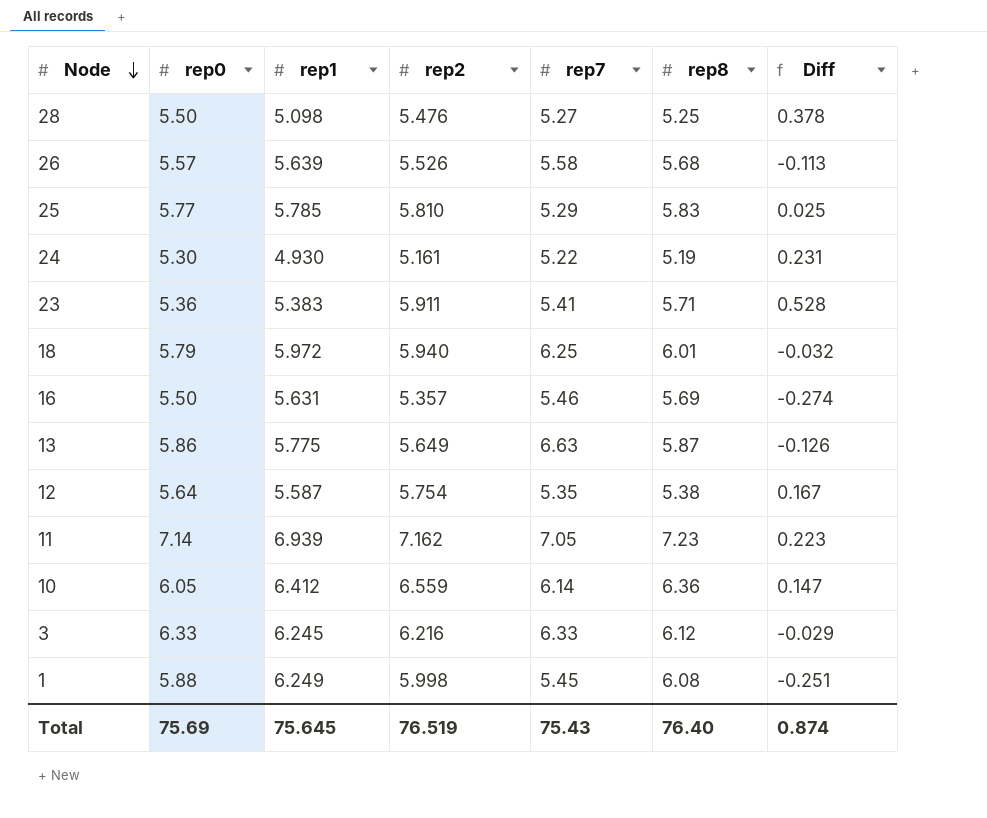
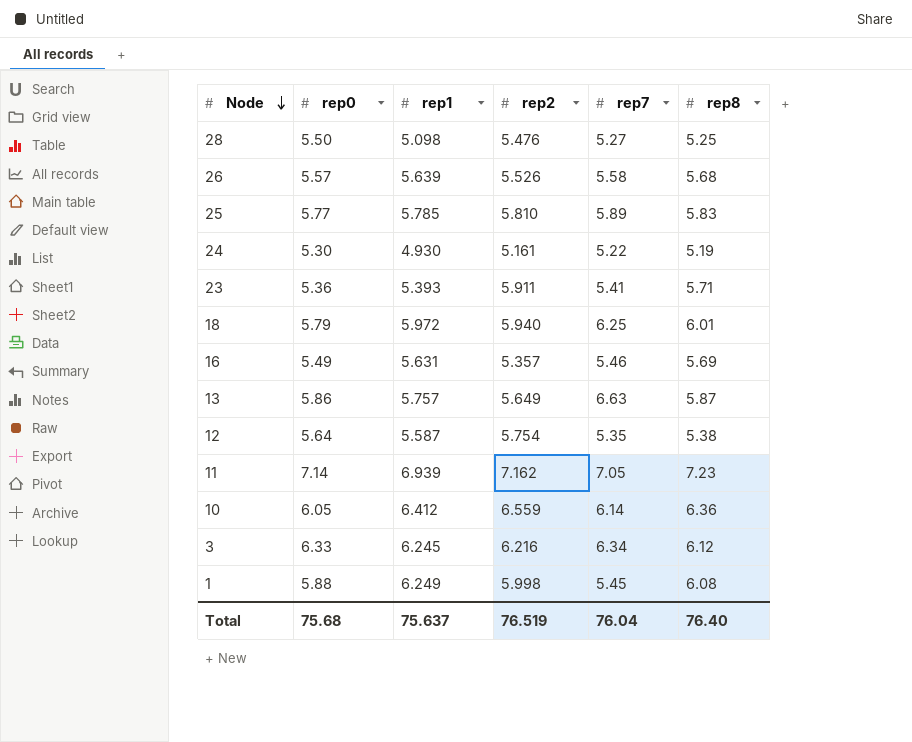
column Diff | formula: [rep2] - [rep1] -> none
25 | rep7: 5.29 -> 5.89
23 | rep1: 5.383 -> 5.393
16 | rep0: 5.50 -> 5.49
13 | rep1: 5.775 -> 5.757
3 | rep7: 6.33 -> 6.34
Total | rep0: 75.69 -> 75.68
Total | rep1: 75.645 -> 75.637
Total | rep7: 75.43 -> 76.04

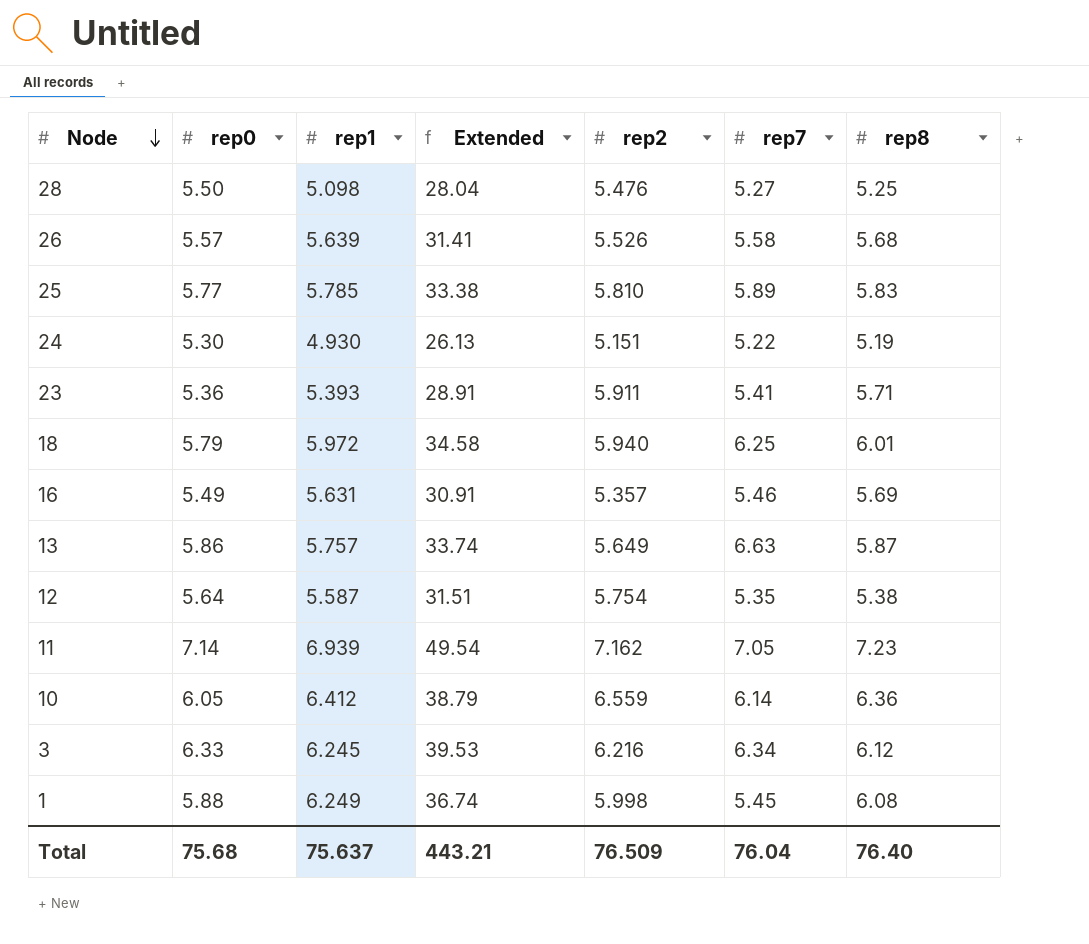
column Extended | formula: none -> [rep0] * [rep1]
24 | rep2: 5.161 -> 5.151
Total | rep2: 76.519 -> 76.509

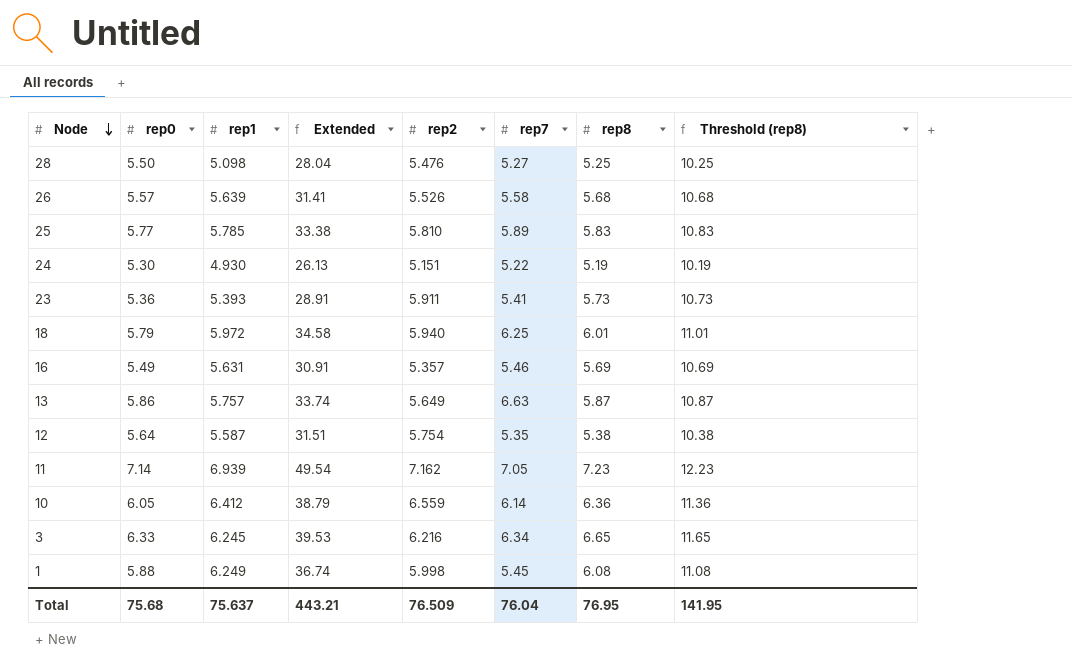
column Threshold (rep8) | formula: none -> [rep8] + 5
23 | rep8: 5.71 -> 5.73
3 | rep8: 6.12 -> 6.65
Total | rep8: 76.40 -> 76.95

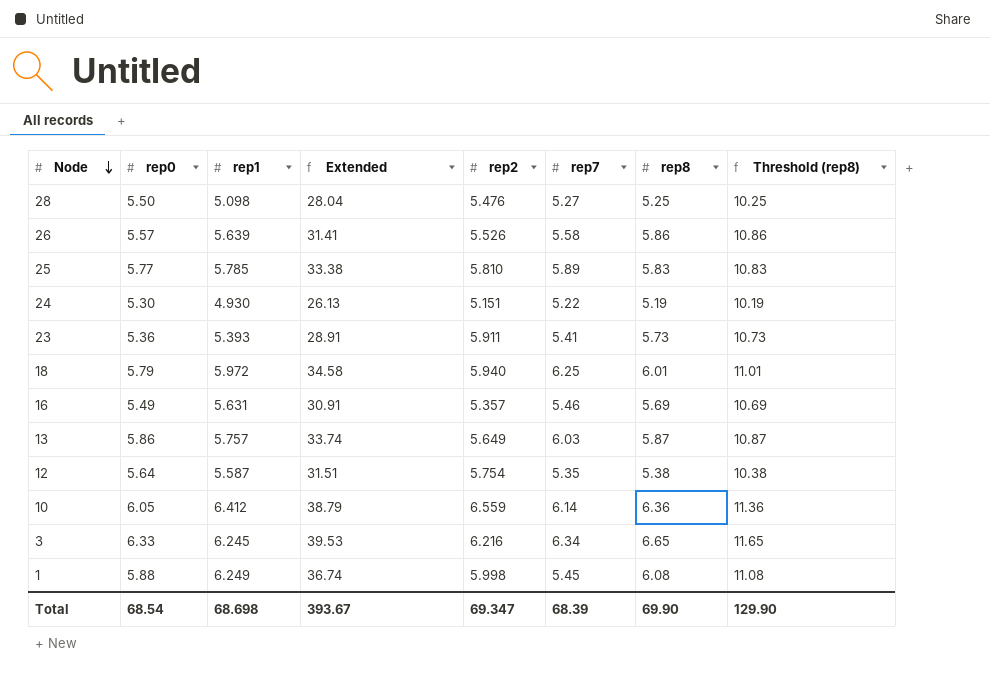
row 11: 7.14 | 6.939 | 49.54 | 7.162 | 7.05 | 7.23 | 12.23 -> none
26 | rep8: 5.68 -> 5.86
26 | Threshold (rep8): 10.68 -> 10.86
13 | rep7: 6.63 -> 6.03
Total | rep0: 75.68 -> 68.54
Total | rep1: 75.637 -> 68.698
Total | Extended: 443.21 -> 393.67
Total | rep2: 76.509 -> 69.347
Total | rep7: 76.04 -> 68.39
Total | rep8: 76.95 -> 69.90
Total | Threshold (rep8): 141.95 -> 129.90

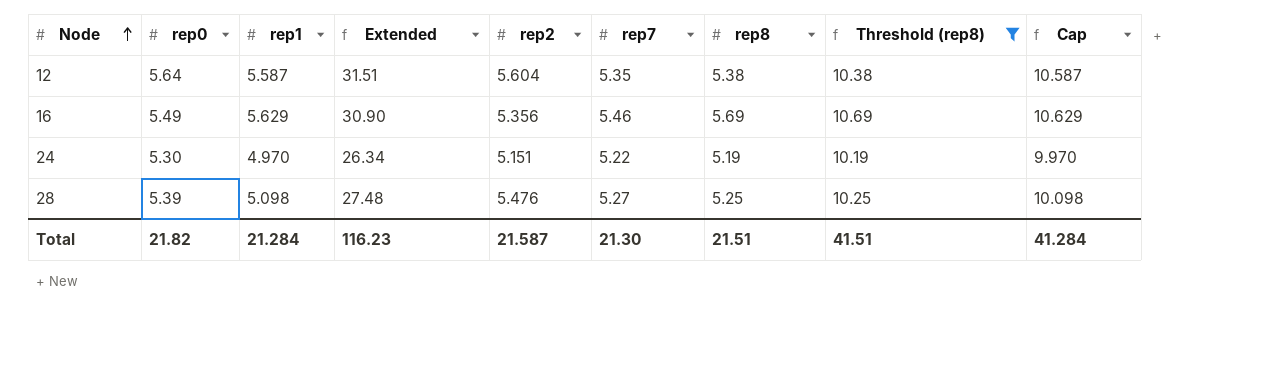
filter: none -> Threshold (rep8) <= 10.69
row order: Node descending -> Node ascending
column Cap | formula: none -> [rep1] + 5
12 | rep2: 5.754 -> 5.604
16 | rep1: 5.631 -> 5.629
16 | Extended: 30.91 -> 30.90
16 | rep2: 5.357 -> 5.356
24 | rep1: 4.930 -> 4.970
24 | Extended: 26.13 -> 26.34
28 | rep0: 5.50 -> 5.39
28 | Extended: 28.04 -> 27.48
Total | rep0: 68.54 -> 21.82
Total | rep1: 68.698 -> 21.284
Total | Extended: 393.67 -> 116.23
Total | rep2: 69.347 -> 21.587
Total | rep7: 68.39 -> 21.30
Total | rep8: 69.90 -> 21.51
Total | Threshold (rep8): 129.90 -> 41.51

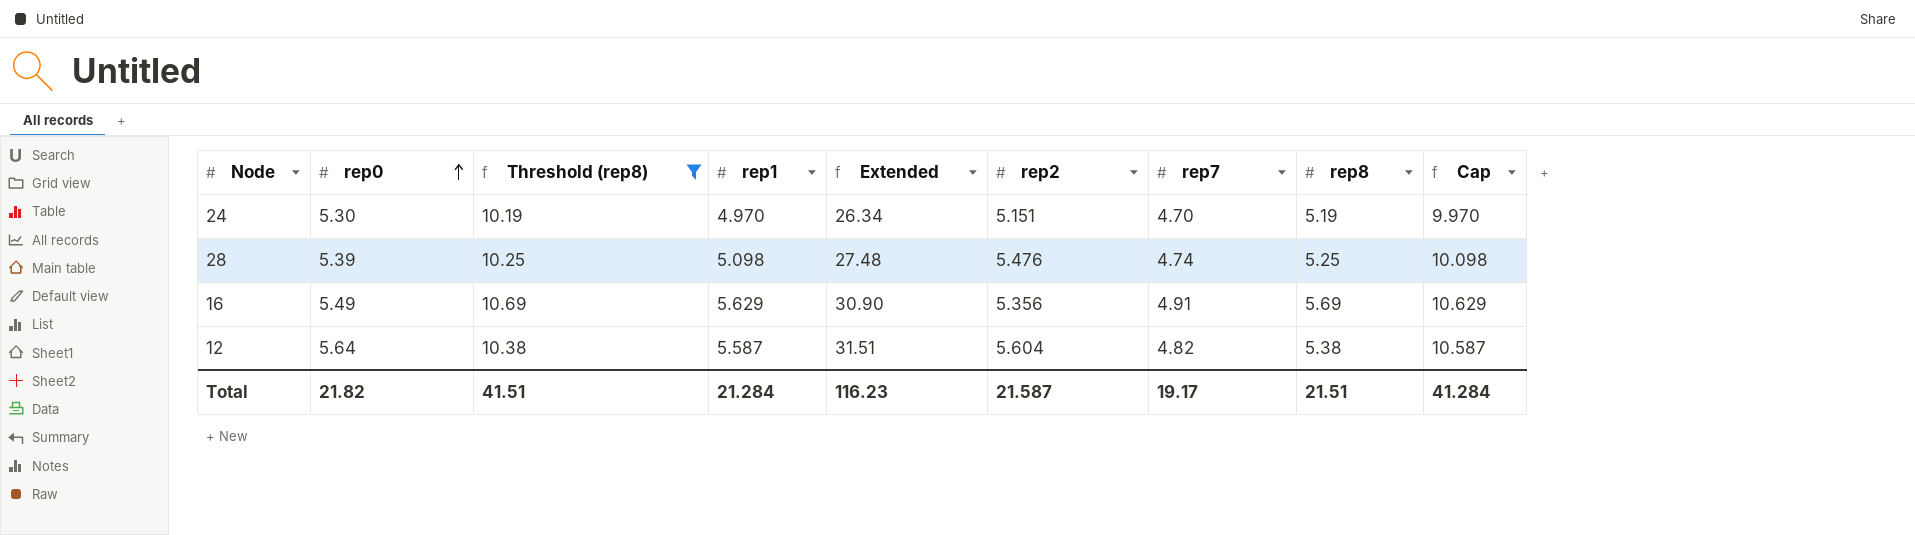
row order: Node ascending -> rep0 ascending
column Threshold (rep8) | position: 8 -> 3
24 | rep7: 5.22 -> 4.70
28 | rep7: 5.27 -> 4.74
16 | rep7: 5.46 -> 4.91
12 | rep7: 5.35 -> 4.82
Total | rep7: 21.30 -> 19.17

